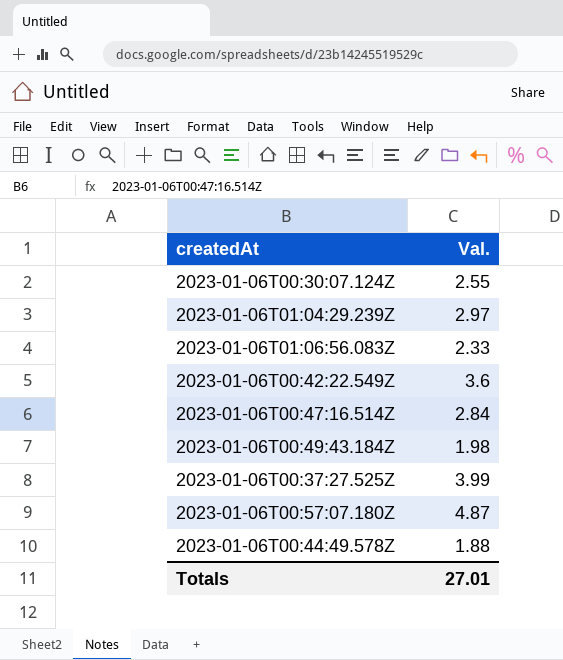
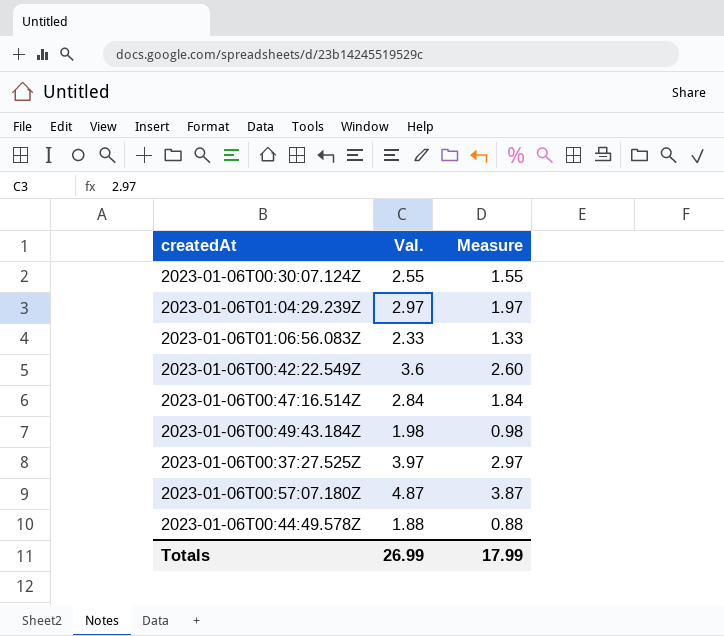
column Measure | formula: none -> [Val.] - 1
2023-01-06T00:37:27.525Z | Val.: 3.99 -> 3.97
Totals | Val.: 27.01 -> 26.99

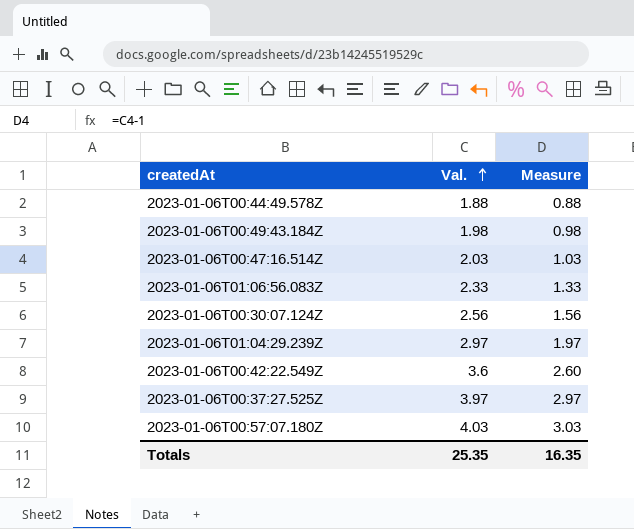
row order: none -> Val. ascending
2023-01-06T00:47:16.514Z | Val.: 2.84 -> 2.03
2023-01-06T00:47:16.514Z | Measure: 1.84 -> 1.03
2023-01-06T00:30:07.124Z | Val.: 2.55 -> 2.56
2023-01-06T00:30:07.124Z | Measure: 1.55 -> 1.56
2023-01-06T00:57:07.180Z | Val.: 4.87 -> 4.03
2023-01-06T00:57:07.180Z | Measure: 3.87 -> 3.03
Totals | Val.: 26.99 -> 25.35
Totals | Measure: 17.99 -> 16.35

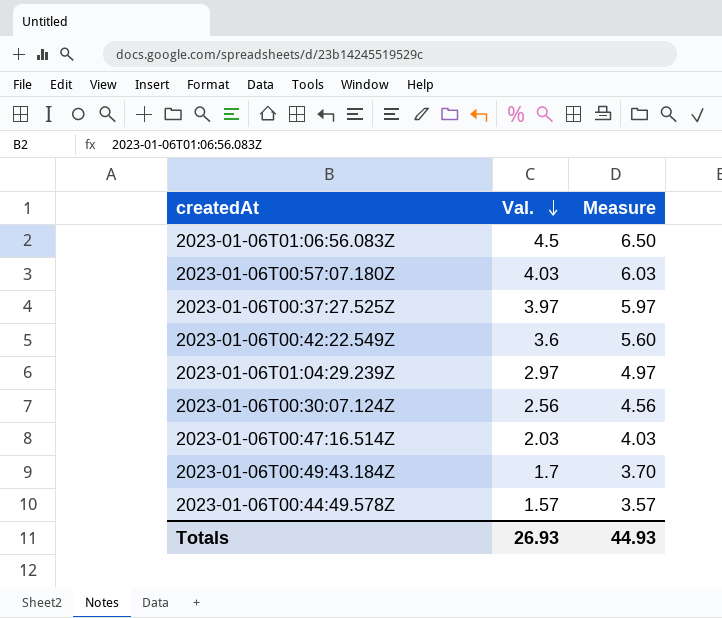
row order: Val. ascending -> Val. descending
column Measure | formula: [Val.] - 1 -> [Val.] + 2
2023-01-06T01:06:56.083Z | Val.: 2.33 -> 4.5
2023-01-06T00:49:43.184Z | Val.: 1.98 -> 1.7
2023-01-06T00:44:49.578Z | Val.: 1.88 -> 1.57
Totals | Val.: 25.35 -> 26.93
Totals | Measure: 16.35 -> 44.93

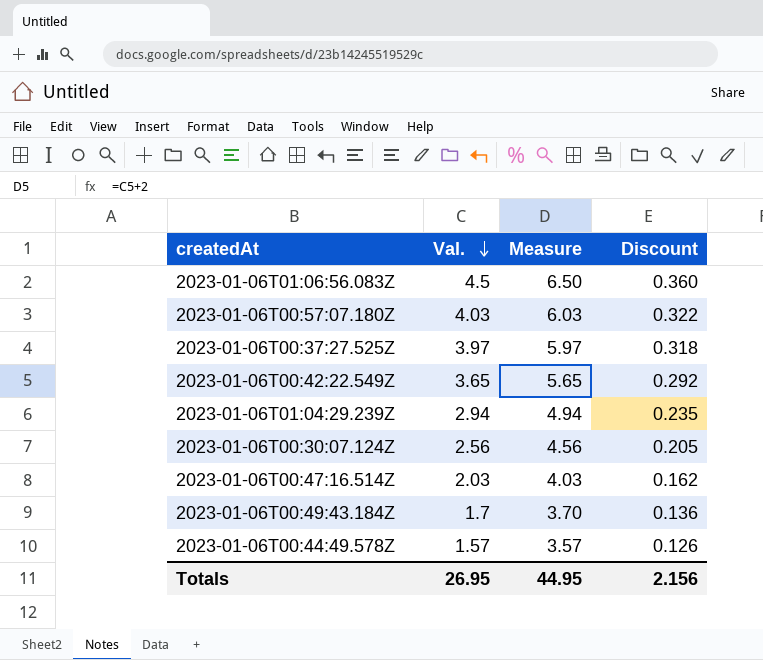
column Discount | formula: none -> [Val.] * 0.08
2023-01-06T00:42:22.549Z | Val.: 3.6 -> 3.65
2023-01-06T00:42:22.549Z | Measure: 5.60 -> 5.65
2023-01-06T01:04:29.239Z | Val.: 2.97 -> 2.94
2023-01-06T01:04:29.239Z | Measure: 4.97 -> 4.94
Totals | Val.: 26.93 -> 26.95
Totals | Measure: 44.93 -> 44.95

